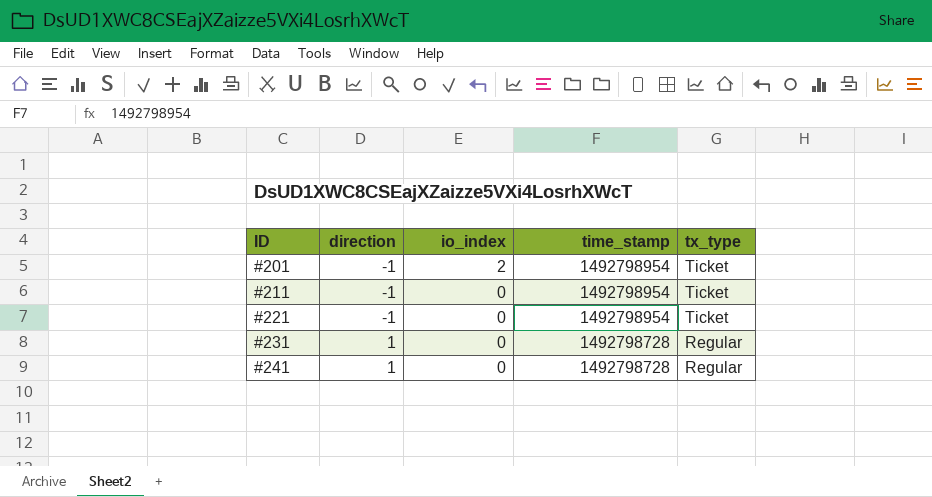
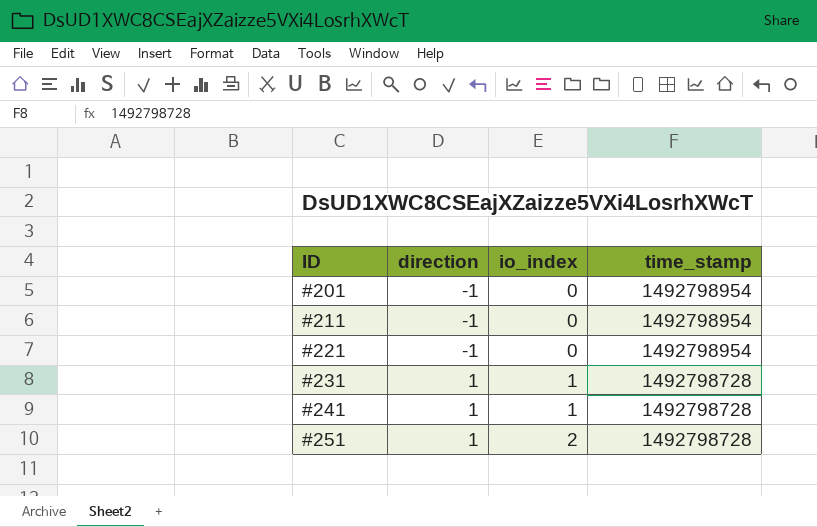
column tx_type | position: 5 -> none
#201 | io_index: 2 -> 0
#231 | io_index: 0 -> 1
#241 | io_index: 0 -> 1
row #251: none -> 1 | 2 | 1492798728

